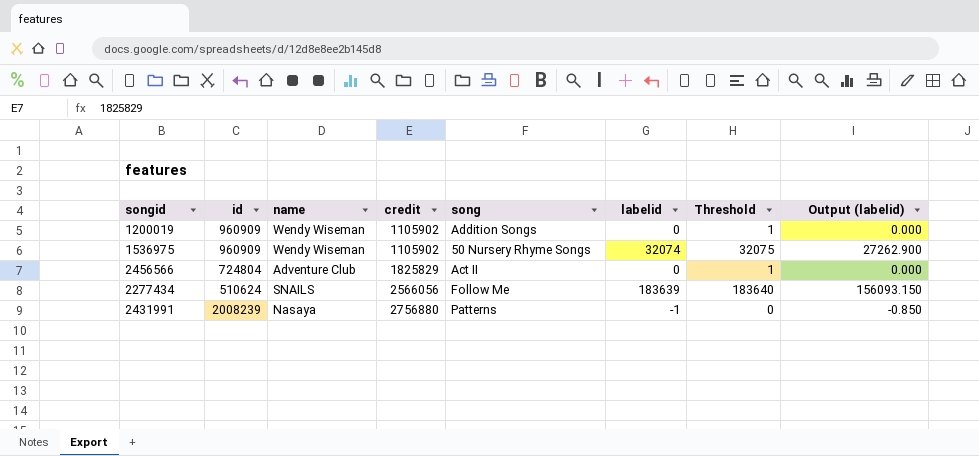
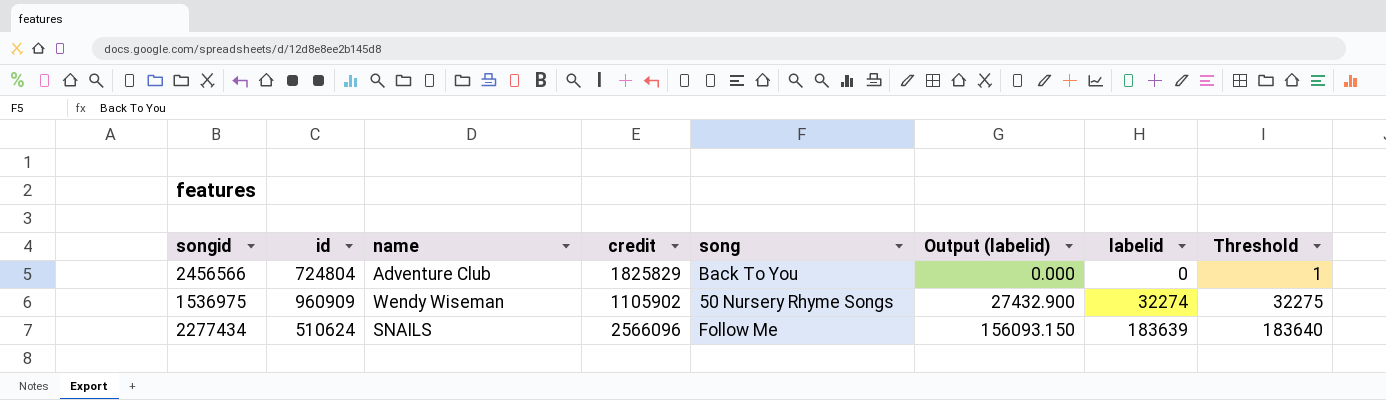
row order: credit ascending -> Output (labelid) ascending
column Output (labelid) | position: 8 -> 6
row 1200019: 960909 | Wendy Wiseman | 1105902 | Addition Songs | 0 | 1 | 0.000 -> none
row 2431991: 2008239 | Nasaya | 2756880 | Patterns | -1 | 0 | -0.850 -> none
2456566 | song: Act II -> Back To You
1536975 | Output (labelid): 27262.900 -> 27432.900
1536975 | labelid: 32074 -> 32274
1536975 | Threshold: 32075 -> 32275
2277434 | credit: 2566056 -> 2566096

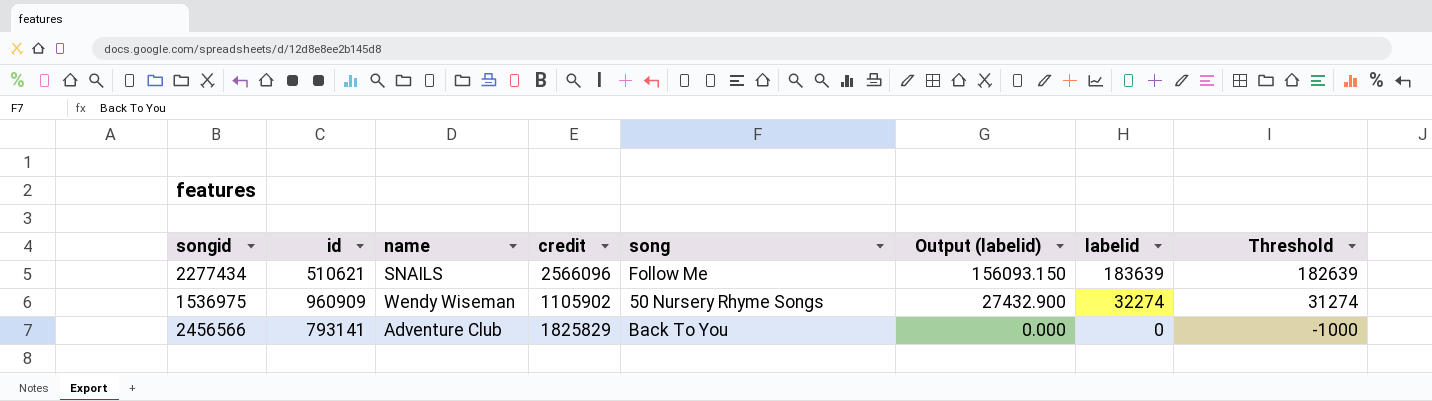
row order: Output (labelid) ascending -> Output (labelid) descending
column Threshold | formula: [labelid] + 1 -> [labelid] - 1000
2277434 | id: 510624 -> 510621
2456566 | id: 724804 -> 793141

